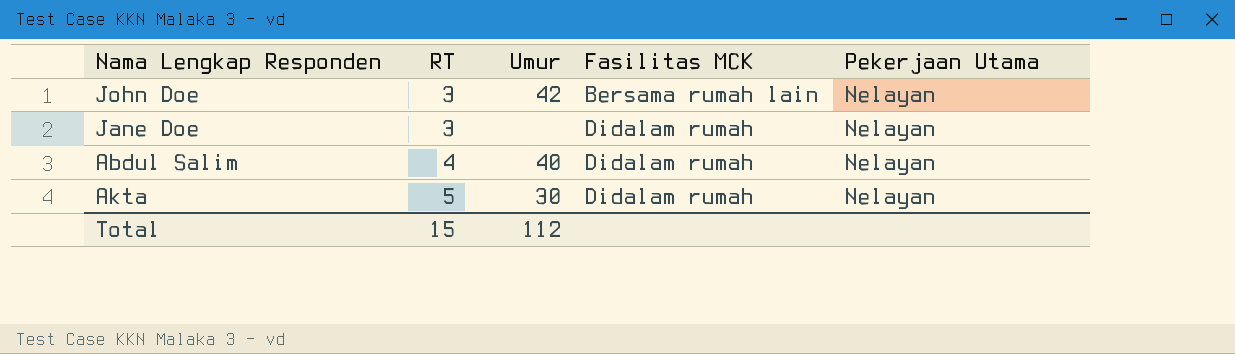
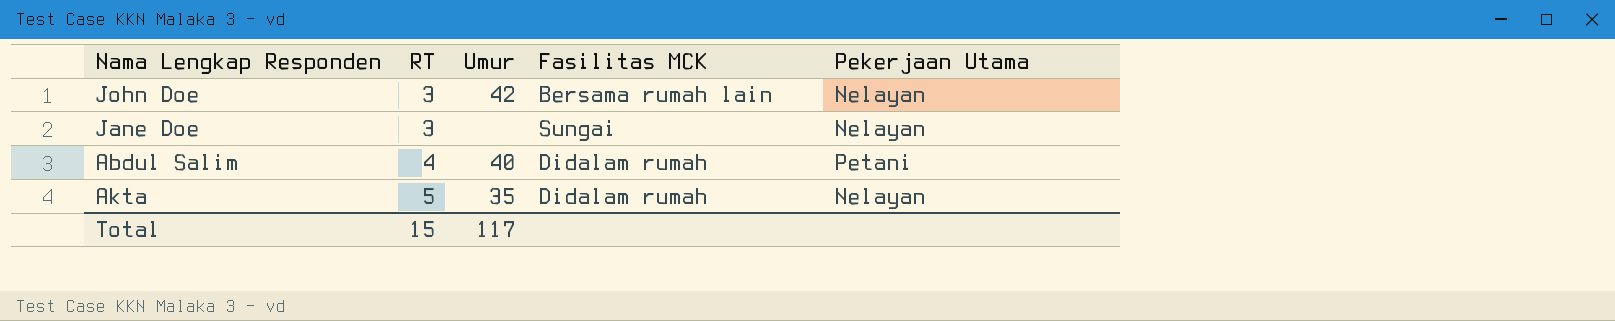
Jane Doe | Fasilitas MCK: Didalam rumah -> Sungai
Abdul Salim | Pekerjaan Utama: Nelayan -> Petani
Akta | Umur: 30 -> 35
Total | Umur: 112 -> 117

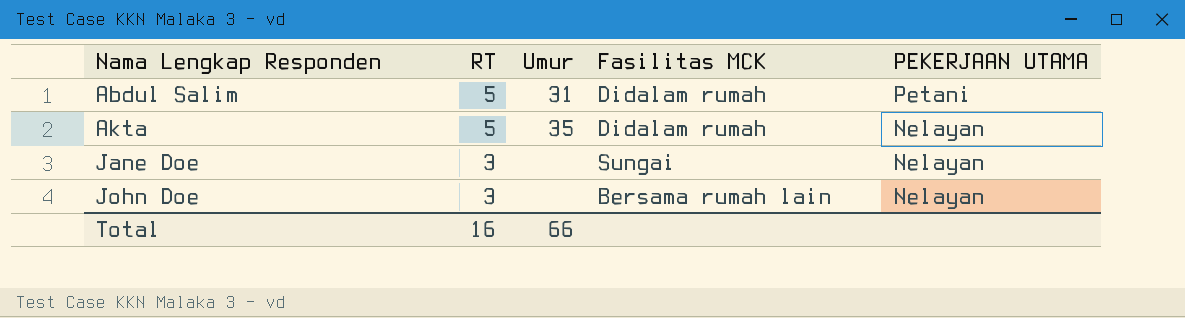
row order: RT ascending -> Nama Lengkap Responden ascending
column name: Pekerjaan Utama -> PEKERJAAN UTAMA
Abdul Salim | RT: 4 -> 5
Abdul Salim | Umur: 40 -> 31
John Doe | Umur: 42 -> none
Total | RT: 15 -> 16
Total | Umur: 117 -> 66

